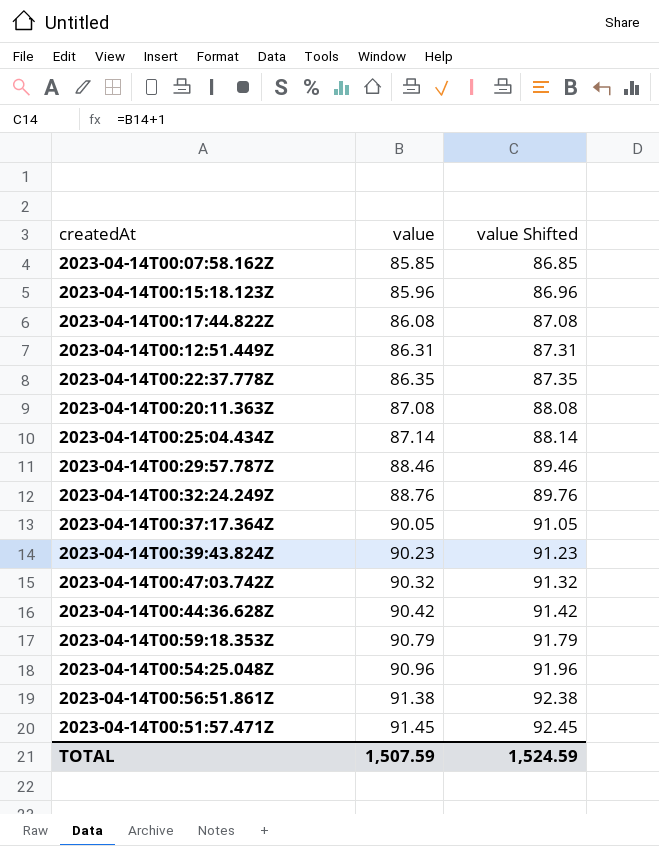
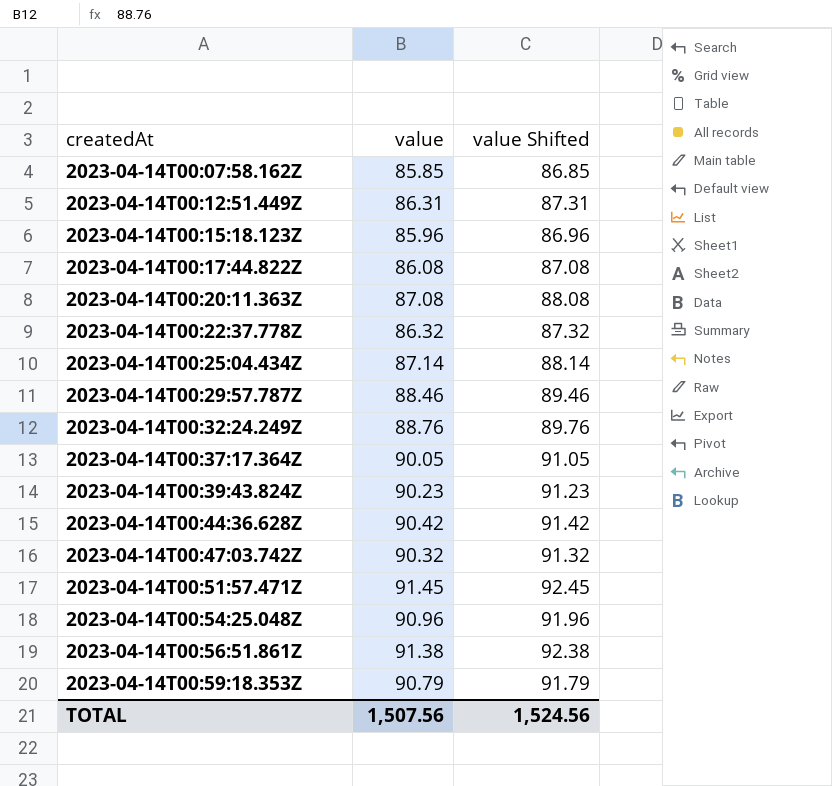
row order: value ascending -> createdAt ascending
2023-04-14T00:22:37.778Z | value: 86.35 -> 86.32
2023-04-14T00:22:37.778Z | value Shifted: 87.35 -> 87.32
TOTAL | value: 1,507.59 -> 1,507.56
TOTAL | value Shifted: 1,524.59 -> 1,524.56

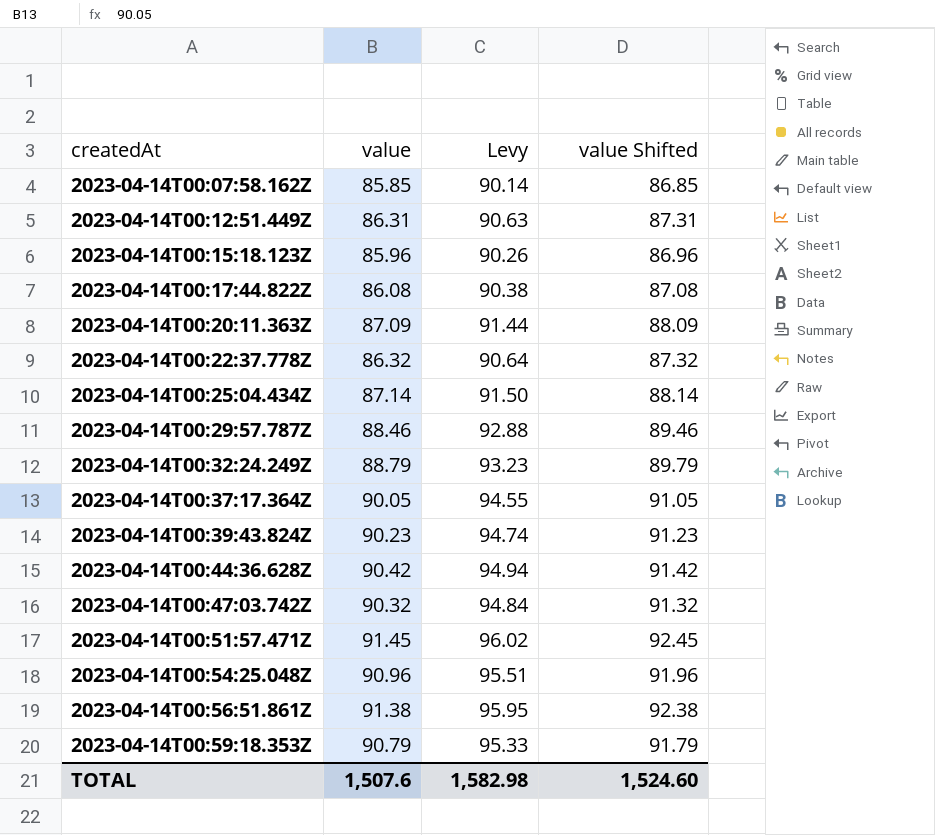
column Levy | formula: none -> [value] * 1.05
2023-04-14T00:20:11.363Z | value: 87.08 -> 87.09
2023-04-14T00:20:11.363Z | value Shifted: 88.08 -> 88.09
2023-04-14T00:32:24.249Z | value: 88.76 -> 88.79
2023-04-14T00:32:24.249Z | value Shifted: 89.76 -> 89.79
TOTAL | value: 1,507.56 -> 1,507.6
TOTAL | value Shifted: 1,524.56 -> 1,524.60

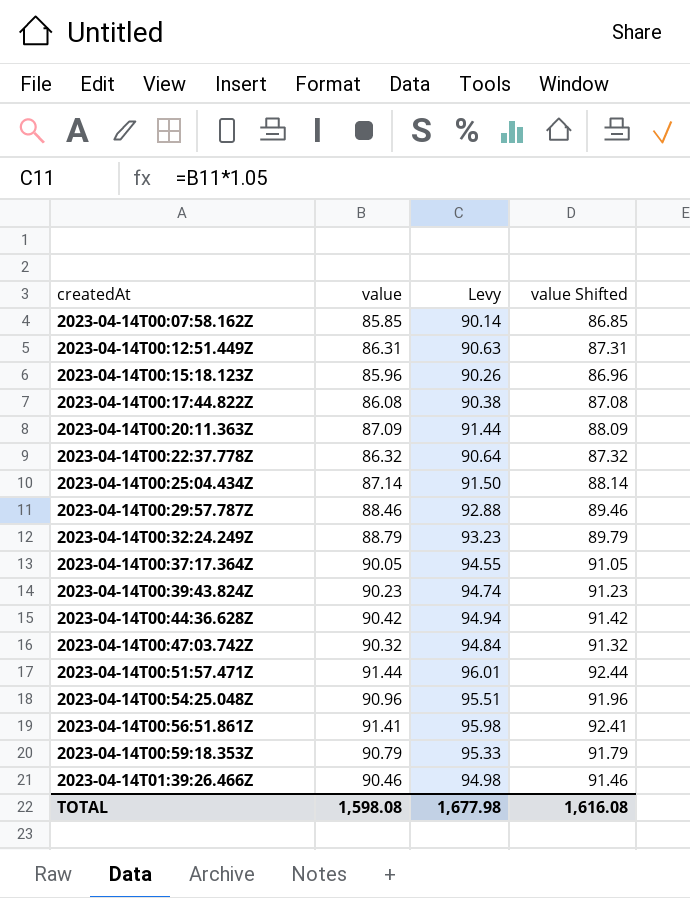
2023-04-14T00:51:57.471Z | value: 91.45 -> 91.44
2023-04-14T00:51:57.471Z | Levy: 96.02 -> 96.01
2023-04-14T00:51:57.471Z | value Shifted: 92.45 -> 92.44
2023-04-14T00:56:51.861Z | value: 91.38 -> 91.41
2023-04-14T00:56:51.861Z | Levy: 95.95 -> 95.98
2023-04-14T00:56:51.861Z | value Shifted: 92.38 -> 92.41
row 2023-04-14T01:39:26.466Z: none -> 90.46 | 94.98 | 91.46
TOTAL | value: 1,507.6 -> 1,598.08
TOTAL | Levy: 1,582.98 -> 1,677.98
TOTAL | value Shifted: 1,524.60 -> 1,616.08

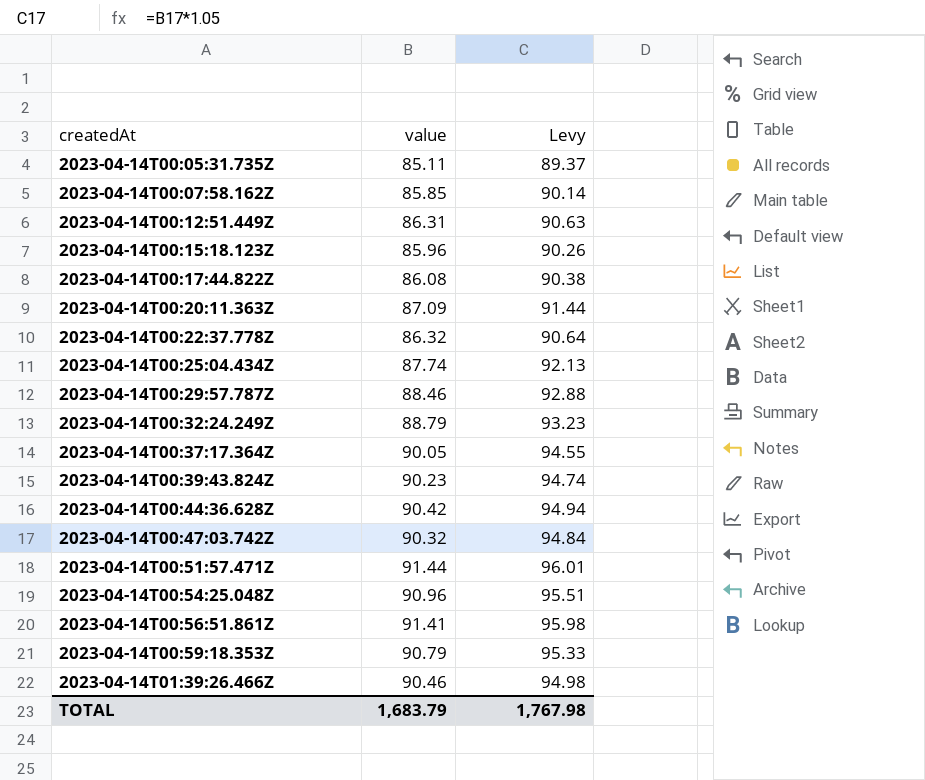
column value Shifted | formula: [value] + 1 -> none
row 2023-04-14T00:05:31.735Z: none -> 85.11 | 89.37
2023-04-14T00:25:04.434Z | value: 87.14 -> 87.74
2023-04-14T00:25:04.434Z | Levy: 91.50 -> 92.13
TOTAL | value: 1,598.08 -> 1,683.79
TOTAL | Levy: 1,677.98 -> 1,767.98

